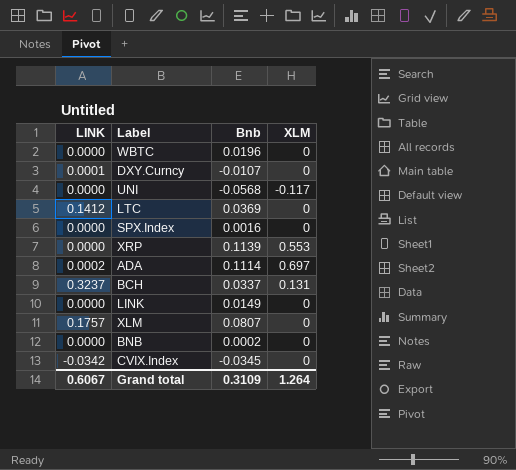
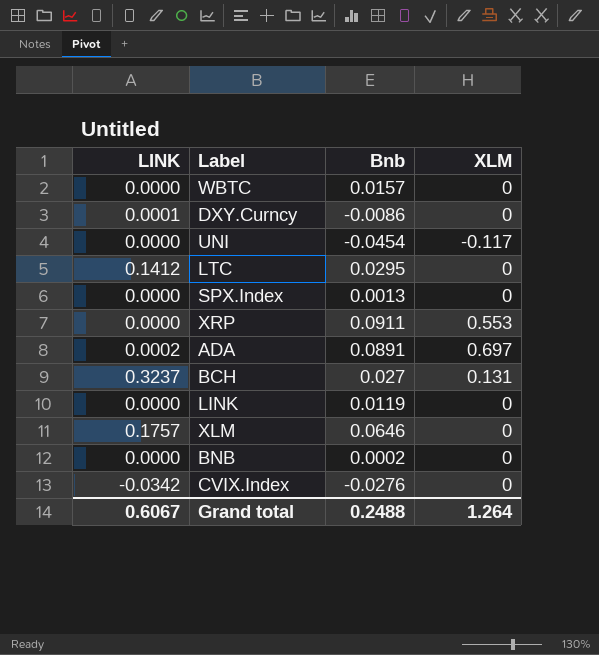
WBTC | Bnb: 0.0196 -> 0.0157
DXY.Curncy | Bnb: -0.0107 -> -0.0086
UNI | Bnb: -0.0568 -> -0.0454
LTC | Bnb: 0.0369 -> 0.0295
SPX.Index | Bnb: 0.0016 -> 0.0013
XRP | Bnb: 0.1139 -> 0.0911
ADA | Bnb: 0.1114 -> 0.0891
BCH | Bnb: 0.0337 -> 0.027
LINK | Bnb: 0.0149 -> 0.0119
XLM | Bnb: 0.0807 -> 0.0646
CVIX.Index | Bnb: -0.0345 -> -0.0276
Grand total | Bnb: 0.3109 -> 0.2488

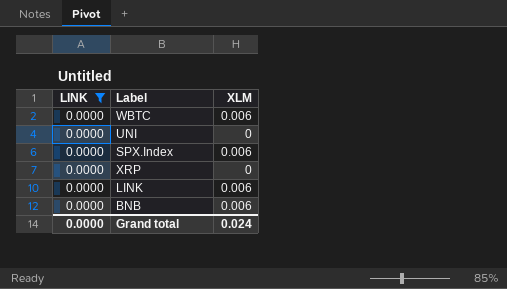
filter: none -> LINK = 0.0000
column Bnb | position: 3 -> none
WBTC | XLM: 0 -> 0.006
UNI | XLM: -0.117 -> 0
SPX.Index | XLM: 0 -> 0.006
XRP | XLM: 0.553 -> 0
LINK | XLM: 0 -> 0.006
BNB | XLM: 0 -> 0.006
Grand total | LINK: 0.6067 -> 0.0000
Grand total | XLM: 1.264 -> 0.024

